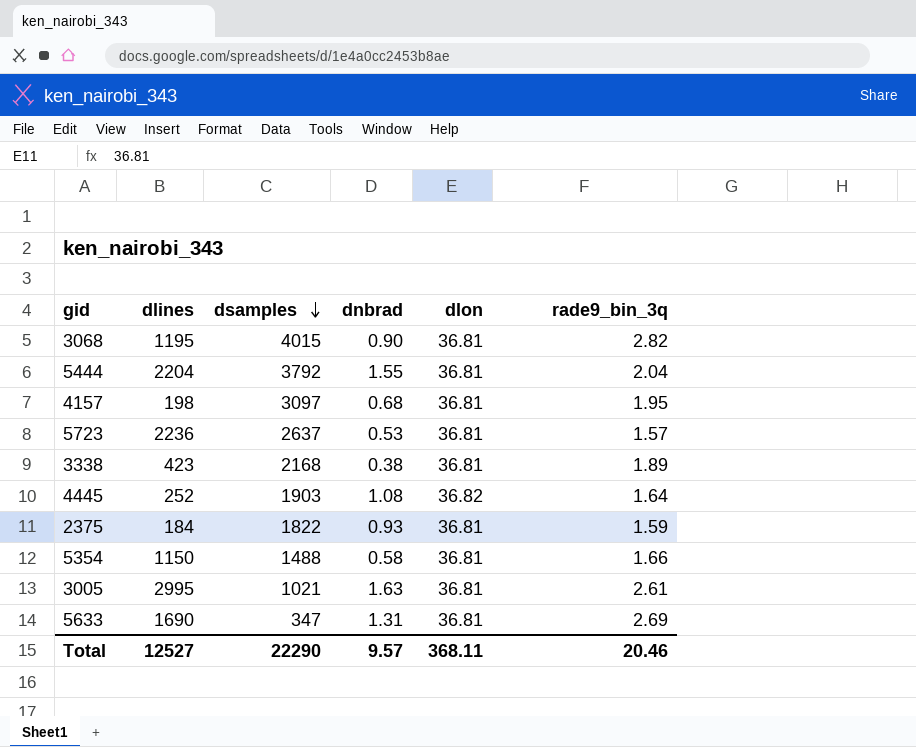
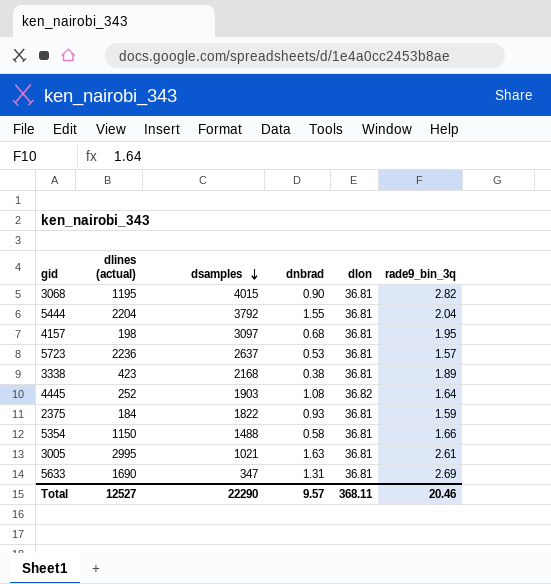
column name: dlines -> dlines (actual)

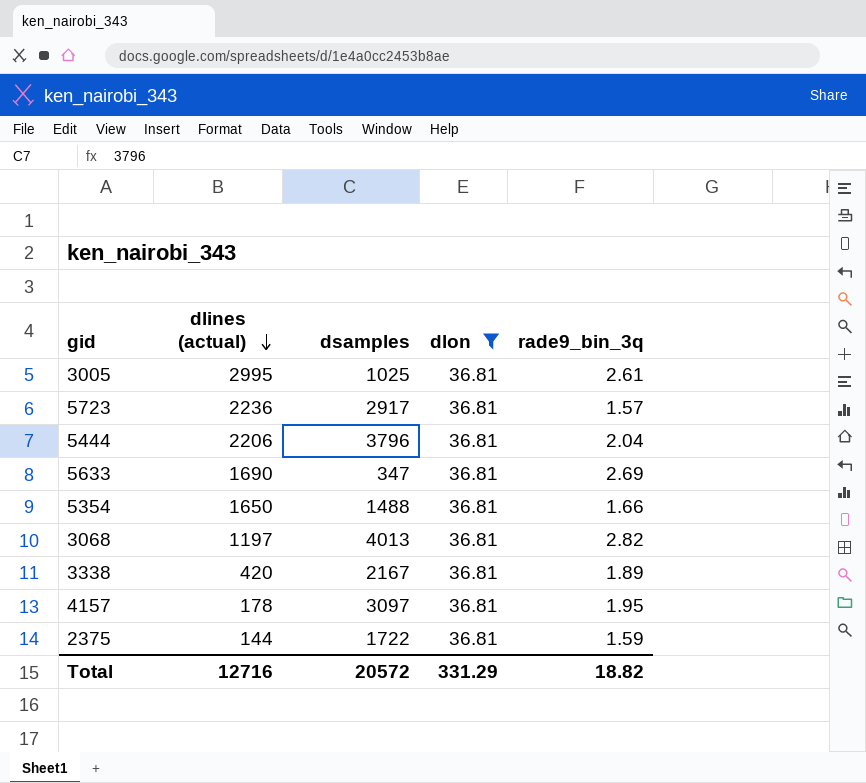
filter: none -> dlon = 36.81
row order: dsamples descending -> dlines (actual) descending
column dnbrad | position: 4 -> none
3005 | dsamples: 1021 -> 1025
5723 | dsamples: 2637 -> 2917
5444 | dlines (actual): 2204 -> 2206
5444 | dsamples: 3792 -> 3796
5354 | dlines (actual): 1150 -> 1650
3068 | dlines (actual): 1195 -> 1197
3068 | dsamples: 4015 -> 4013
3338 | dlines (actual): 423 -> 420
3338 | dsamples: 2168 -> 2167
4157 | dlines (actual): 198 -> 178
2375 | dlines (actual): 184 -> 144
2375 | dsamples: 1822 -> 1722
Total | dlines (actual): 12527 -> 12716
Total | dsamples: 22290 -> 20572
Total | dlon: 368.11 -> 331.29
Total | rade9_bin_3q: 20.46 -> 18.82

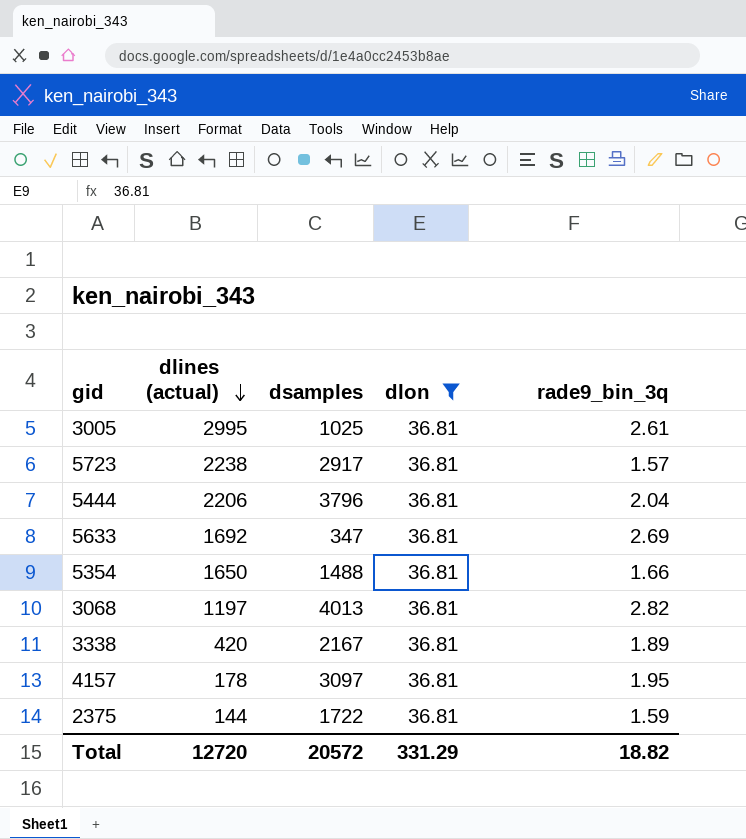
5723 | dlines (actual): 2236 -> 2238
5633 | dlines (actual): 1690 -> 1692
Total | dlines (actual): 12716 -> 12720

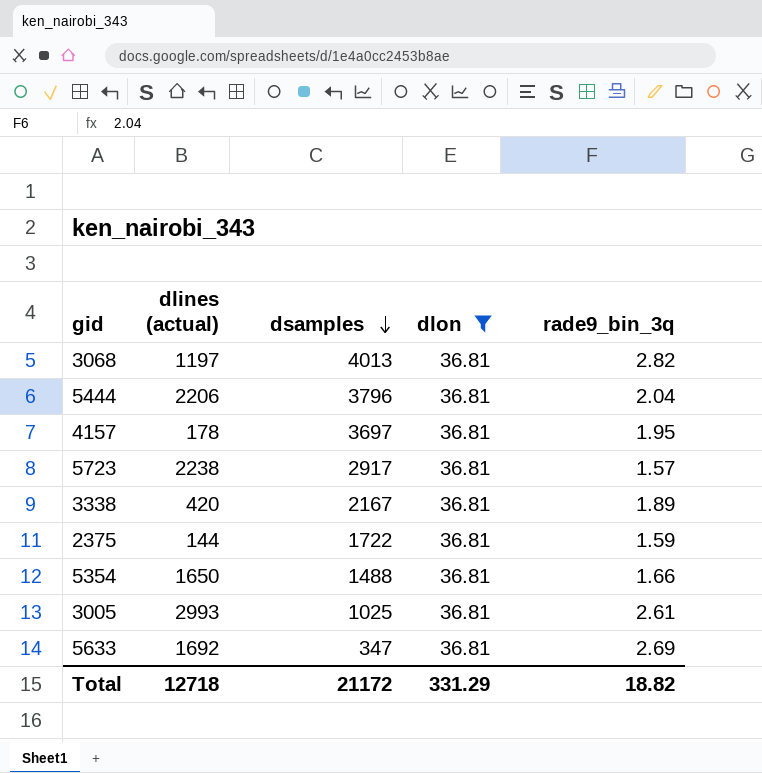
row order: dlines (actual) descending -> dsamples descending
4157 | dsamples: 3097 -> 3697
3005 | dlines (actual): 2995 -> 2993
Total | dlines (actual): 12720 -> 12718
Total | dsamples: 20572 -> 21172

